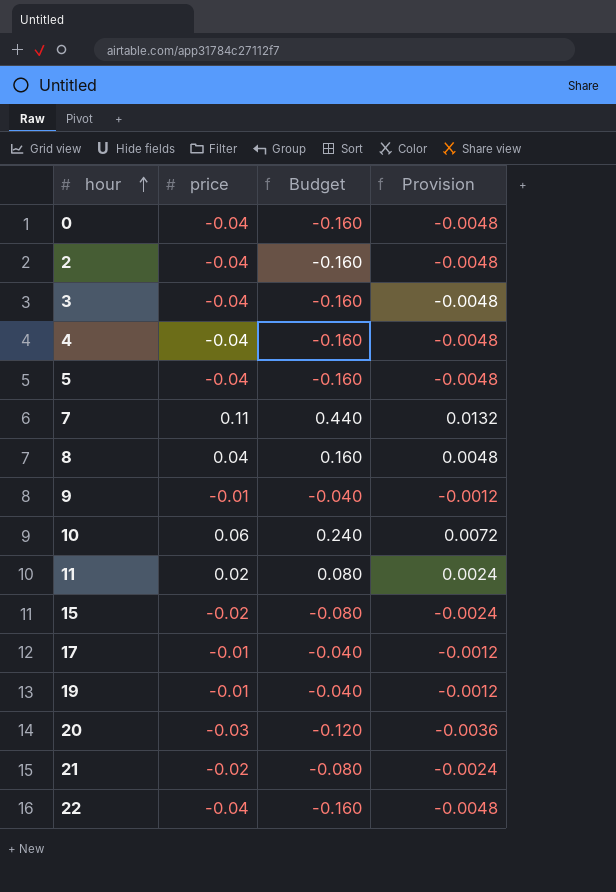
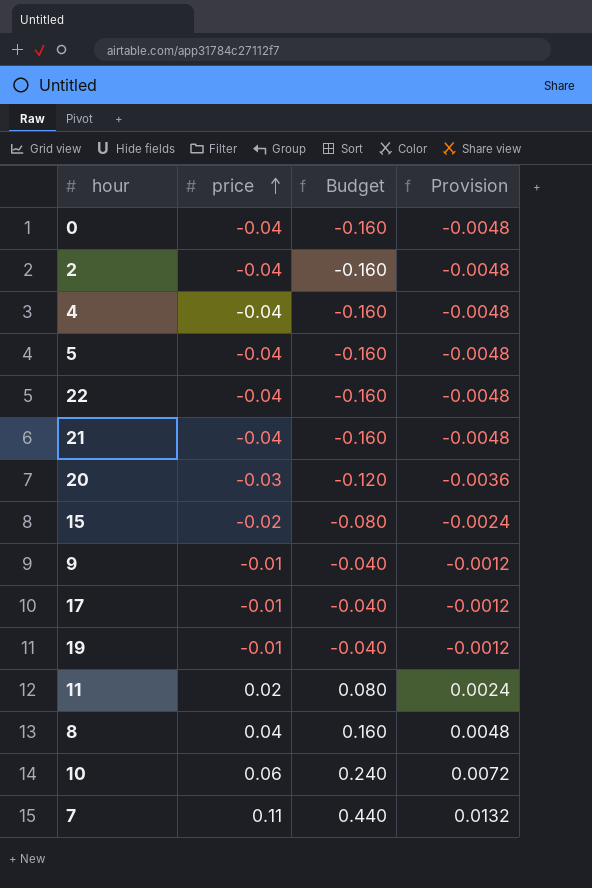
row order: hour ascending -> price ascending
row 3: -0.04 | -0.160 | -0.0048 -> none
21 | price: -0.02 -> -0.04
21 | Budget: -0.080 -> -0.160
21 | Provision: -0.0024 -> -0.0048

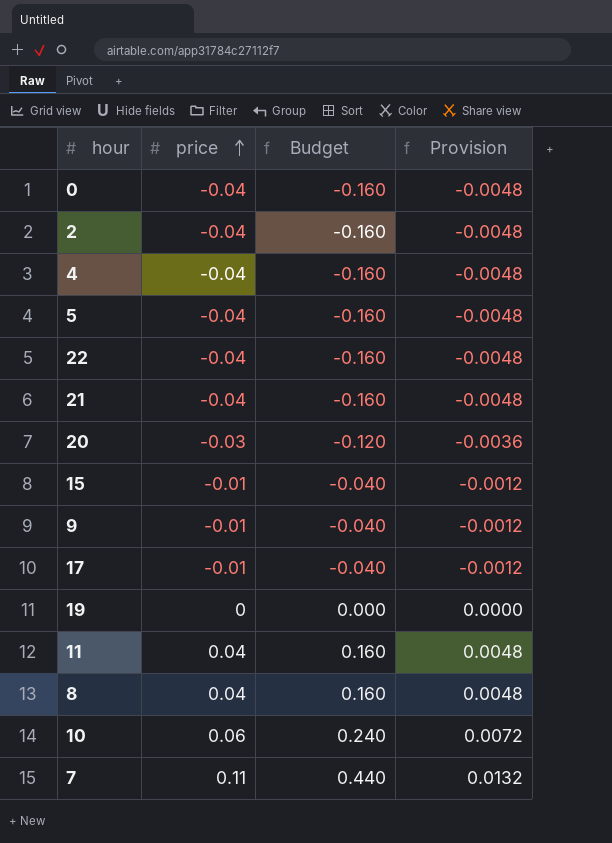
15 | price: -0.02 -> -0.01
15 | Budget: -0.080 -> -0.040
15 | Provision: -0.0024 -> -0.0012
19 | price: -0.01 -> 0
19 | Budget: -0.040 -> 0.000
19 | Provision: -0.0012 -> 0.0000
11 | price: 0.02 -> 0.04
11 | Budget: 0.080 -> 0.160
11 | Provision: 0.0024 -> 0.0048

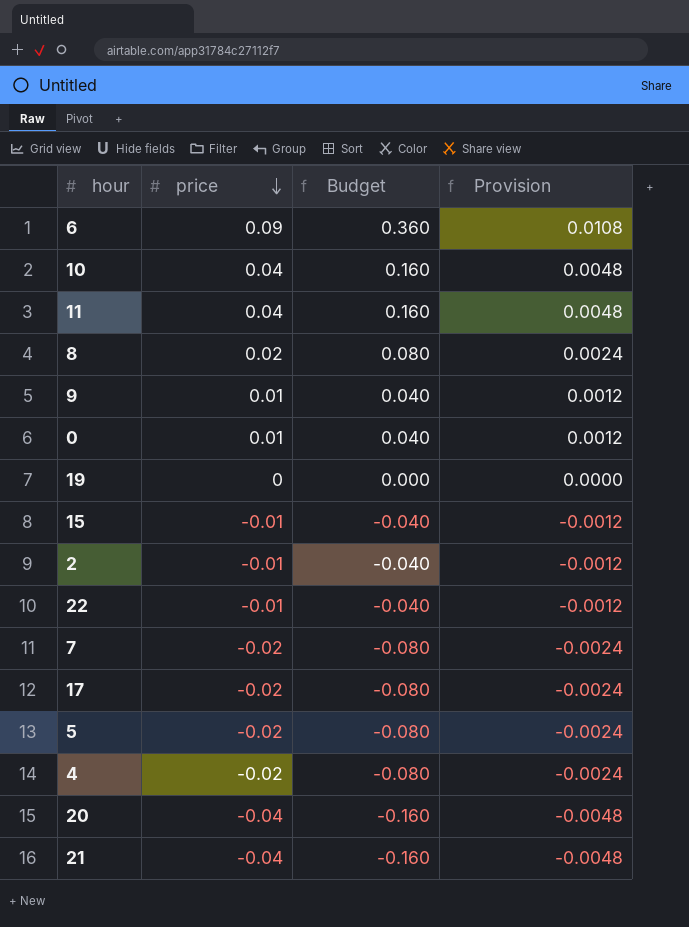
row order: price ascending -> price descending
row 6: none -> 0.09 | 0.360 | 0.0108
10 | price: 0.06 -> 0.04
10 | Budget: 0.240 -> 0.160
10 | Provision: 0.0072 -> 0.0048
8 | price: 0.04 -> 0.02
8 | Budget: 0.160 -> 0.080
8 | Provision: 0.0048 -> 0.0024
9 | price: -0.01 -> 0.01
9 | Budget: -0.040 -> 0.040
9 | Provision: -0.0012 -> 0.0012
0 | price: -0.04 -> 0.01
0 | Budget: -0.160 -> 0.040
0 | Provision: -0.0048 -> 0.0012
2 | price: -0.04 -> -0.01
2 | Budget: -0.160 -> -0.040
2 | Provision: -0.0048 -> -0.0012
22 | price: -0.04 -> -0.01
22 | Budget: -0.160 -> -0.040
22 | Provision: -0.0048 -> -0.0012
7 | price: 0.11 -> -0.02
7 | Budget: 0.440 -> -0.080
7 | Provision: 0.0132 -> -0.0024
17 | price: -0.01 -> -0.02
17 | Budget: -0.040 -> -0.080
17 | Provision: -0.0012 -> -0.0024
5 | price: -0.04 -> -0.02
5 | Budget: -0.160 -> -0.080
5 | Provision: -0.0048 -> -0.0024
4 | price: -0.04 -> -0.02
4 | Budget: -0.160 -> -0.080
4 | Provision: -0.0048 -> -0.0024
20 | price: -0.03 -> -0.04
20 | Budget: -0.120 -> -0.160
20 | Provision: -0.0036 -> -0.0048

